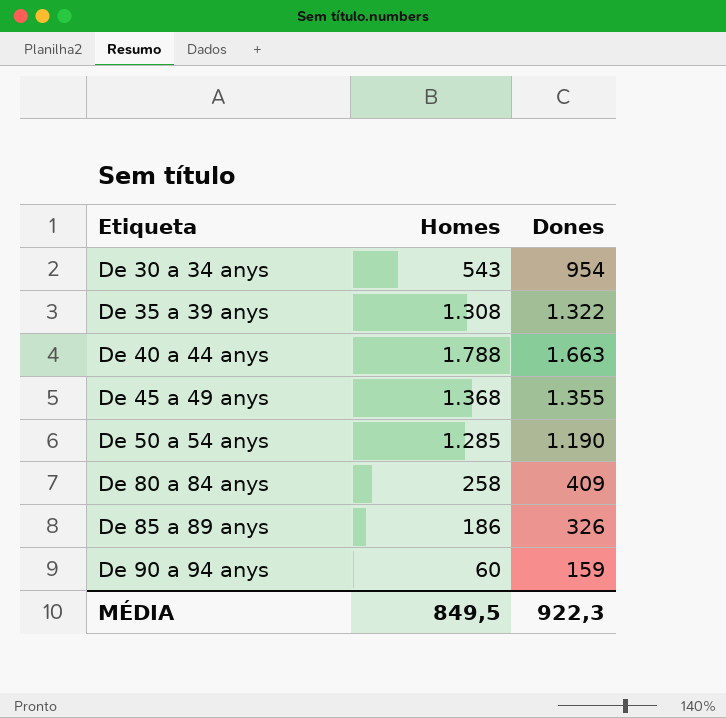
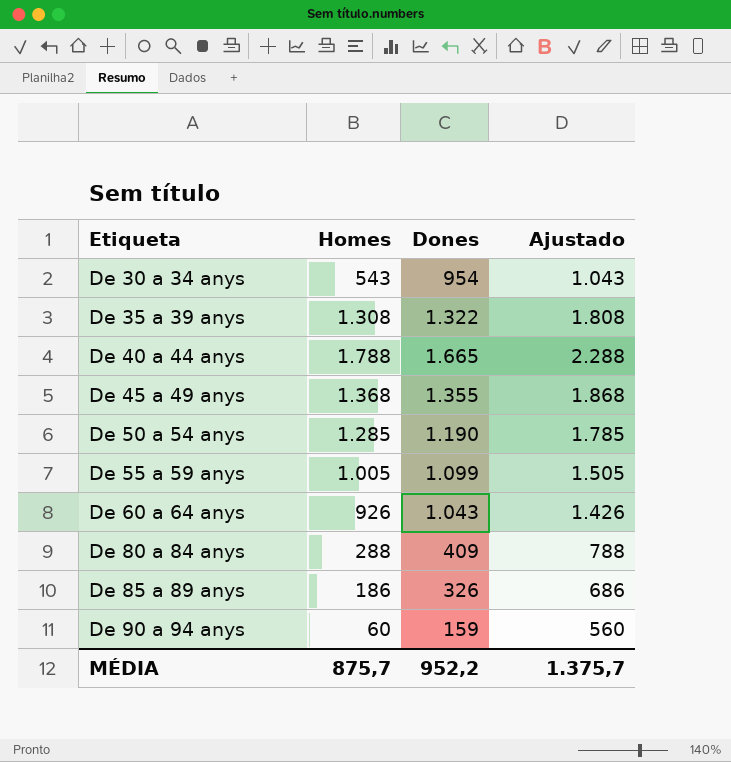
column Ajustado | formula: none -> [Homes] + 500
De 40 a 44 anys | Dones: 1.663 -> 1.665
row De 55 a 59 anys: none -> 1.005 | 1.099 | 1.505
row De 60 a 64 anys: none -> 926 | 1.043 | 1.426
De 80 a 84 anys | Homes: 258 -> 288
MÉDIA | Homes: 849,5 -> 875,7
MÉDIA | Dones: 922,3 -> 952,2

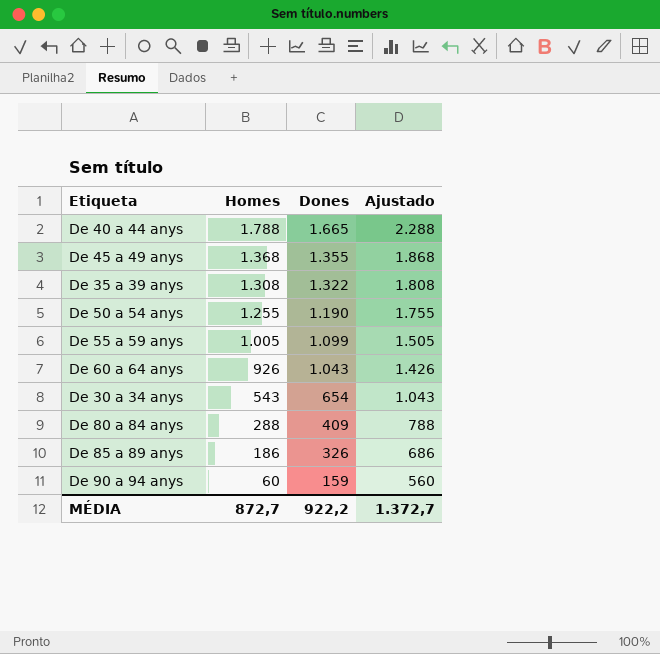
row order: Etiqueta ascending -> Homes descending
De 50 a 54 anys | Homes: 1.285 -> 1.255
De 50 a 54 anys | Ajustado: 1.785 -> 1.755
De 30 a 34 anys | Dones: 954 -> 654
MÉDIA | Homes: 875,7 -> 872,7
MÉDIA | Dones: 952,2 -> 922,2
MÉDIA | Ajustado: 1.375,7 -> 1.372,7

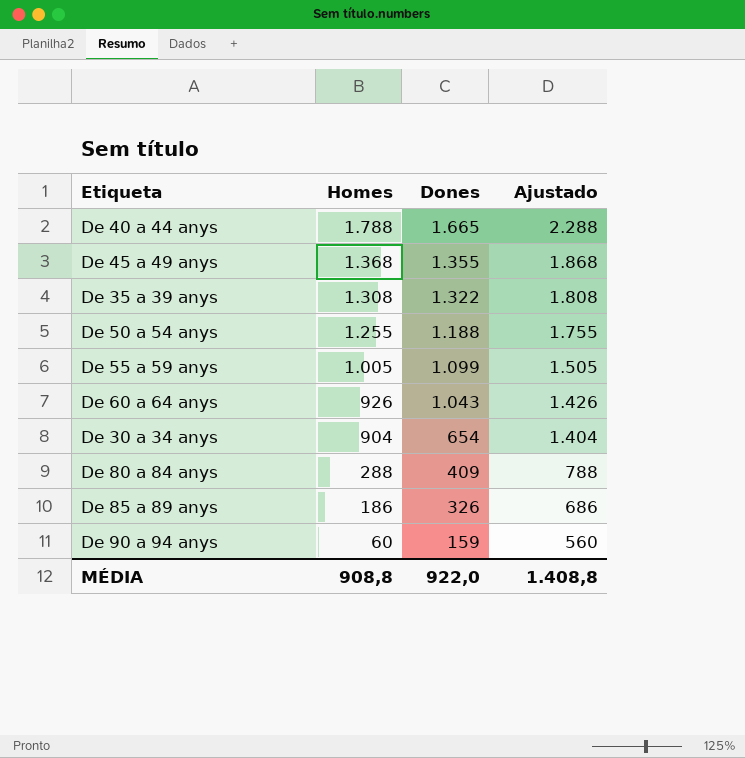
De 50 a 54 anys | Dones: 1.190 -> 1.188
De 30 a 34 anys | Homes: 543 -> 904
De 30 a 34 anys | Ajustado: 1.043 -> 1.404
MÉDIA | Homes: 872,7 -> 908,8
MÉDIA | Dones: 922,2 -> 922,0
MÉDIA | Ajustado: 1.372,7 -> 1.408,8

